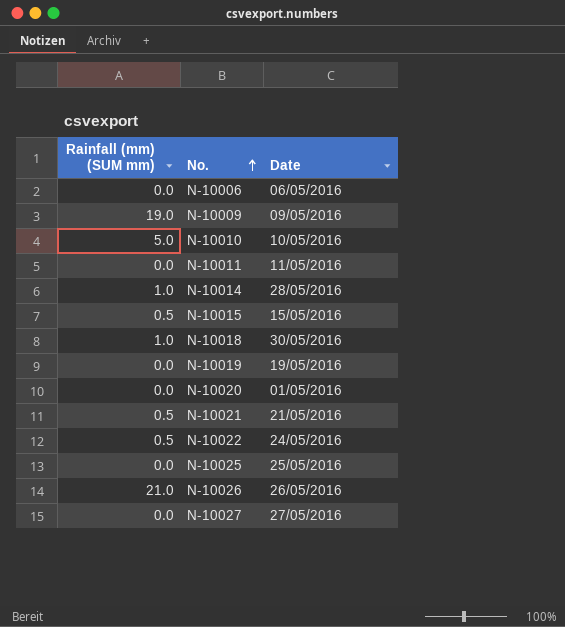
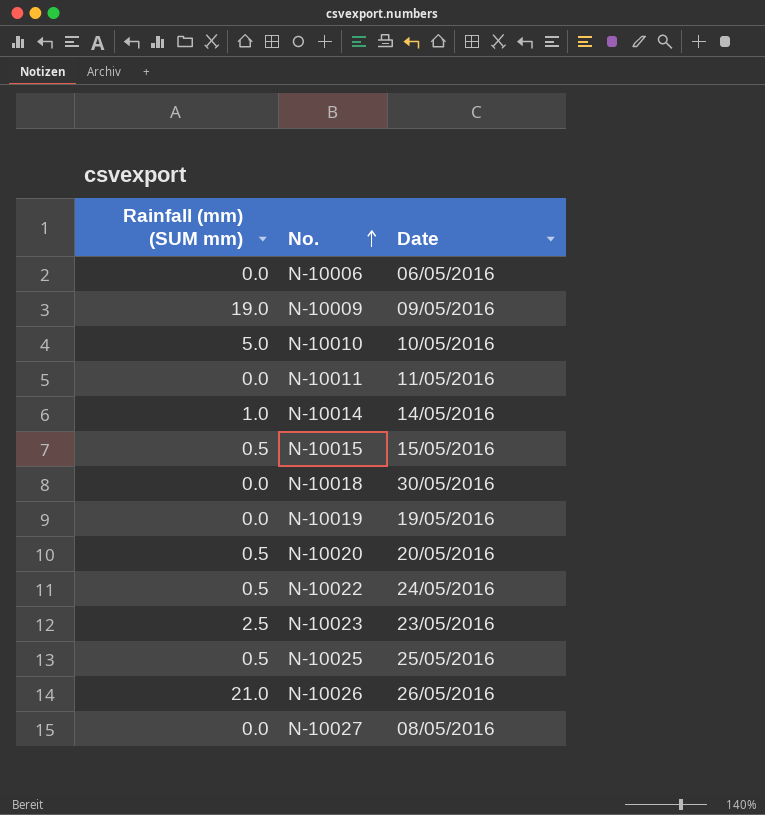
row N-10021: 0.5 | 21/05/2016 -> none
N-10014 | Date: 28/05/2016 -> 14/05/2016
N-10018 | Rainfall (mm) (SUM mm): 1.0 -> 0.0
N-10020 | Rainfall (mm) (SUM mm): 0.0 -> 0.5
N-10020 | Date: 01/05/2016 -> 20/05/2016
row N-10023: none -> 2.5 | 23/05/2016
N-10025 | Rainfall (mm) (SUM mm): 0.0 -> 0.5
N-10027 | Date: 27/05/2016 -> 08/05/2016

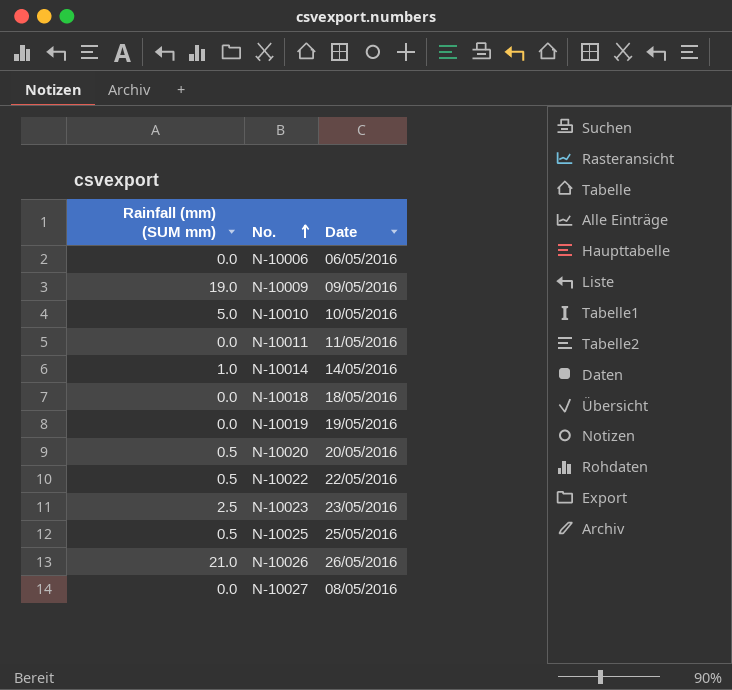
row N-10015: 0.5 | 15/05/2016 -> none
N-10018 | Date: 30/05/2016 -> 18/05/2016
N-10022 | Date: 24/05/2016 -> 22/05/2016

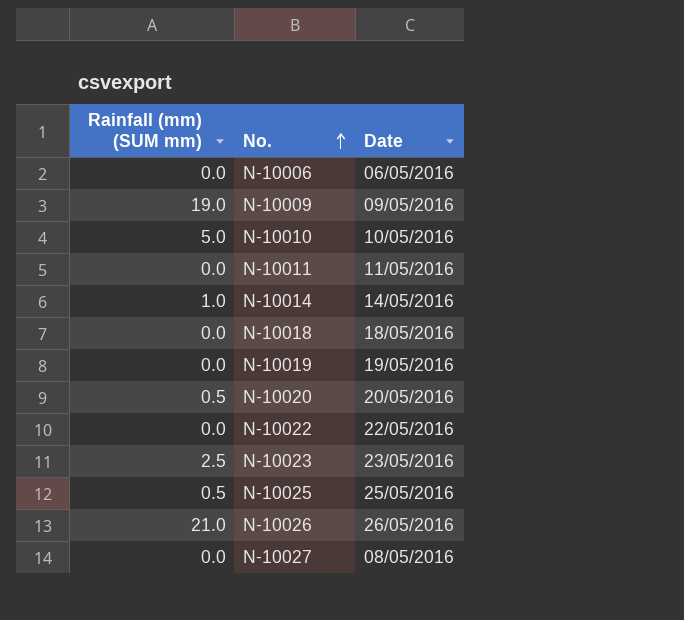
N-10022 | Rainfall (mm) (SUM mm): 0.5 -> 0.0

